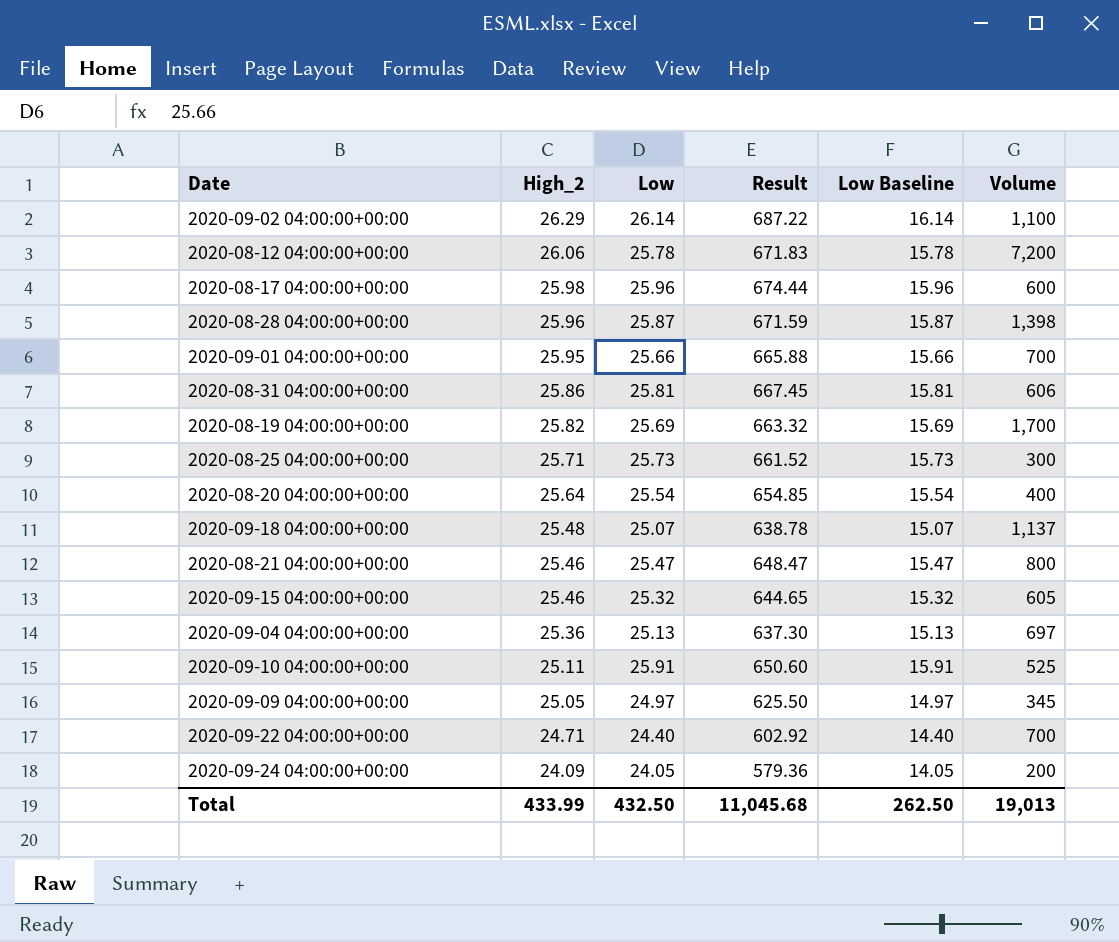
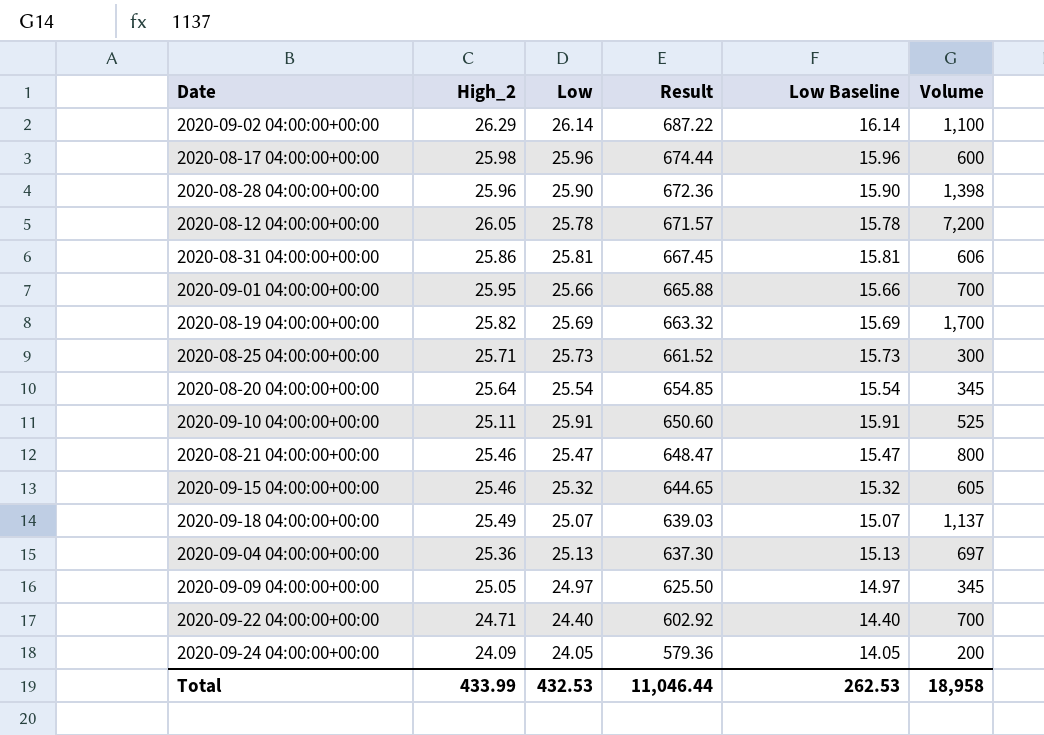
row order: High_2 descending -> Result descending
2020-08-28 04:00:00+00:00 | Low: 25.87 -> 25.90
2020-08-28 04:00:00+00:00 | Result: 671.59 -> 672.36
2020-08-28 04:00:00+00:00 | Low Baseline: 15.87 -> 15.90
2020-08-12 04:00:00+00:00 | High_2: 26.06 -> 26.05
2020-08-12 04:00:00+00:00 | Result: 671.83 -> 671.57
2020-08-20 04:00:00+00:00 | Volume: 400 -> 345
2020-09-18 04:00:00+00:00 | High_2: 25.48 -> 25.49
2020-09-18 04:00:00+00:00 | Result: 638.78 -> 639.03
Total | Low: 432.50 -> 432.53
Total | Result: 11,045.68 -> 11,046.44
Total | Low Baseline: 262.50 -> 262.53
Total | Volume: 19,013 -> 18,958

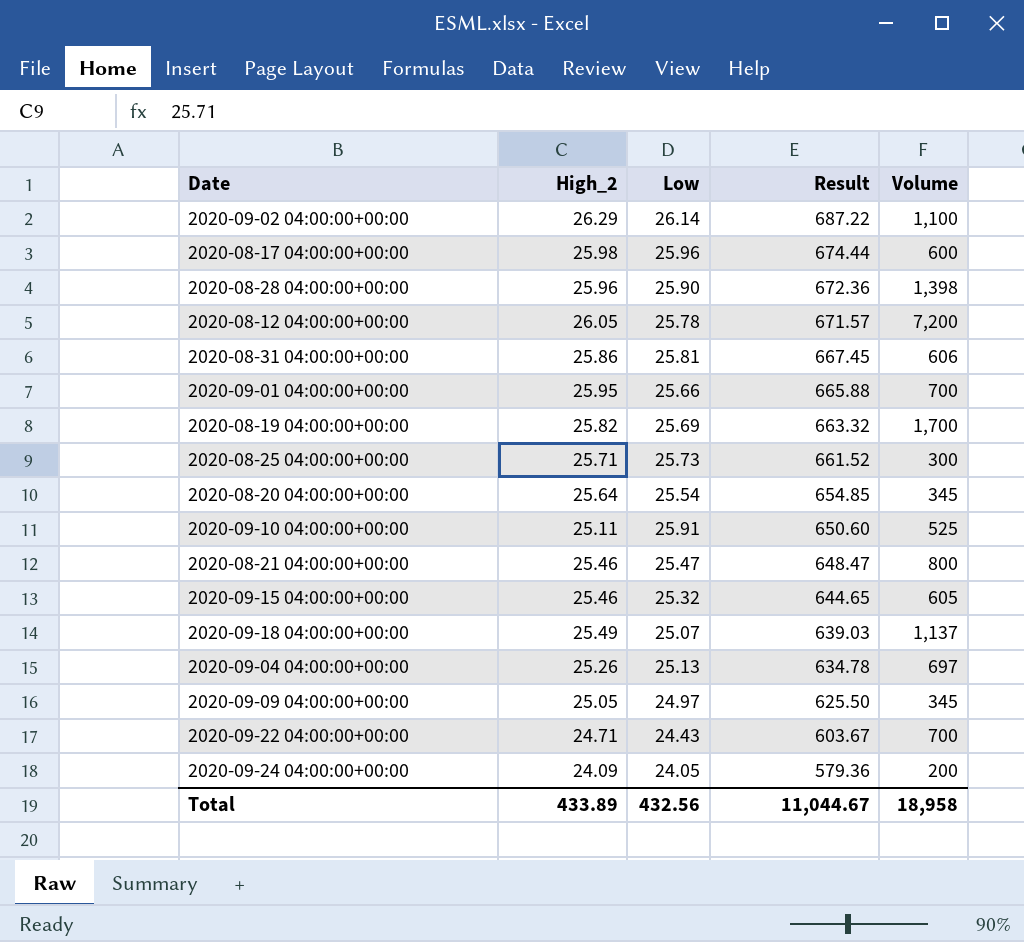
column Low Baseline | formula: [Low] - 10 -> none
2020-09-04 04:00:00+00:00 | High_2: 25.36 -> 25.26
2020-09-04 04:00:00+00:00 | Result: 637.30 -> 634.78
2020-09-22 04:00:00+00:00 | Low: 24.40 -> 24.43
2020-09-22 04:00:00+00:00 | Result: 602.92 -> 603.67
Total | High_2: 433.99 -> 433.89
Total | Low: 432.53 -> 432.56
Total | Result: 11,046.44 -> 11,044.67

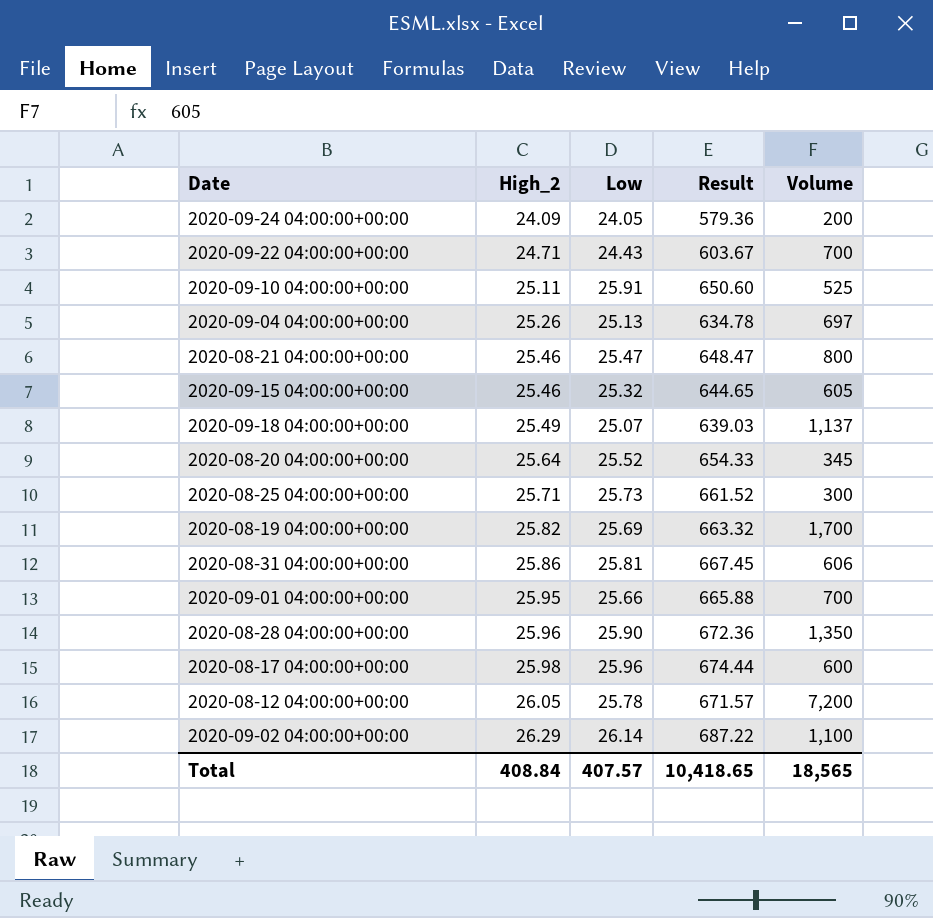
row order: Result descending -> High_2 ascending
row 2020-09-09 04:00:00+00:00: 25.05 | 24.97 | 625.50 | 345 -> none
2020-08-20 04:00:00+00:00 | Low: 25.54 -> 25.52
2020-08-20 04:00:00+00:00 | Result: 654.85 -> 654.33
2020-08-28 04:00:00+00:00 | Volume: 1,398 -> 1,350
Total | High_2: 433.89 -> 408.84
Total | Low: 432.56 -> 407.57
Total | Result: 11,044.67 -> 10,418.65
Total | Volume: 18,958 -> 18,565

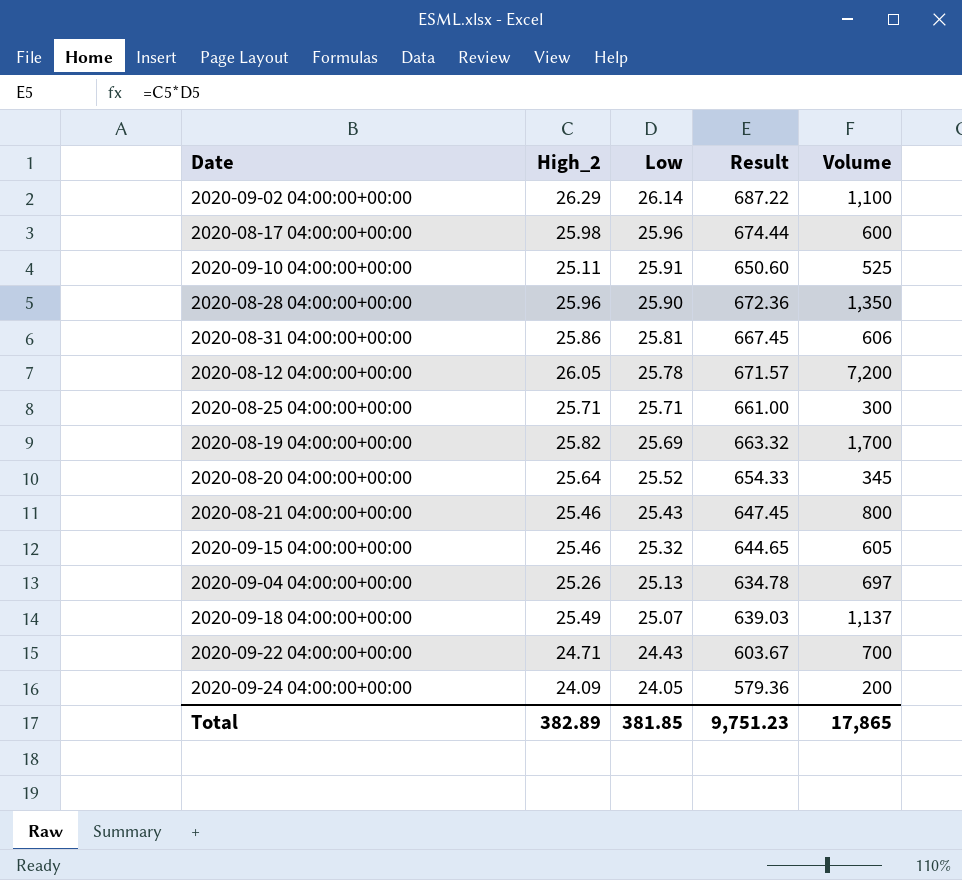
row order: High_2 ascending -> Low descending
row 2020-09-01 04:00:00+00:00: 25.95 | 25.66 | 665.88 | 700 -> none
2020-08-25 04:00:00+00:00 | Low: 25.73 -> 25.71
2020-08-25 04:00:00+00:00 | Result: 661.52 -> 661.00
2020-08-21 04:00:00+00:00 | Low: 25.47 -> 25.43
2020-08-21 04:00:00+00:00 | Result: 648.47 -> 647.45
Total | High_2: 408.84 -> 382.89
Total | Low: 407.57 -> 381.85
Total | Result: 10,418.65 -> 9,751.23
Total | Volume: 18,565 -> 17,865

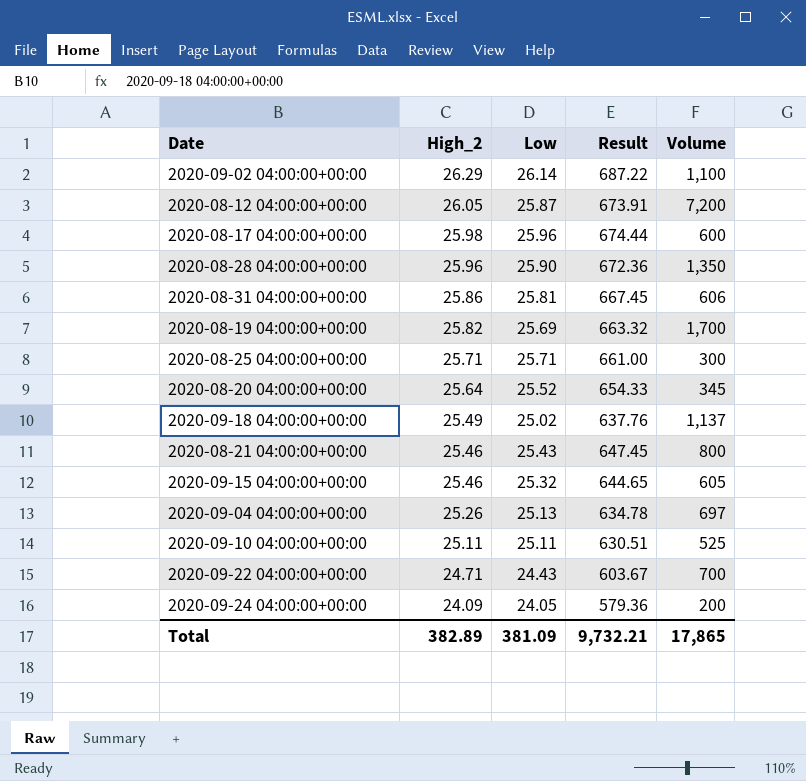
row order: Low descending -> High_2 descending
2020-08-12 04:00:00+00:00 | Low: 25.78 -> 25.87
2020-08-12 04:00:00+00:00 | Result: 671.57 -> 673.91
2020-09-18 04:00:00+00:00 | Low: 25.07 -> 25.02
2020-09-18 04:00:00+00:00 | Result: 639.03 -> 637.76
2020-09-10 04:00:00+00:00 | Low: 25.91 -> 25.11
2020-09-10 04:00:00+00:00 | Result: 650.60 -> 630.51
Total | Low: 381.85 -> 381.09
Total | Result: 9,751.23 -> 9,732.21

